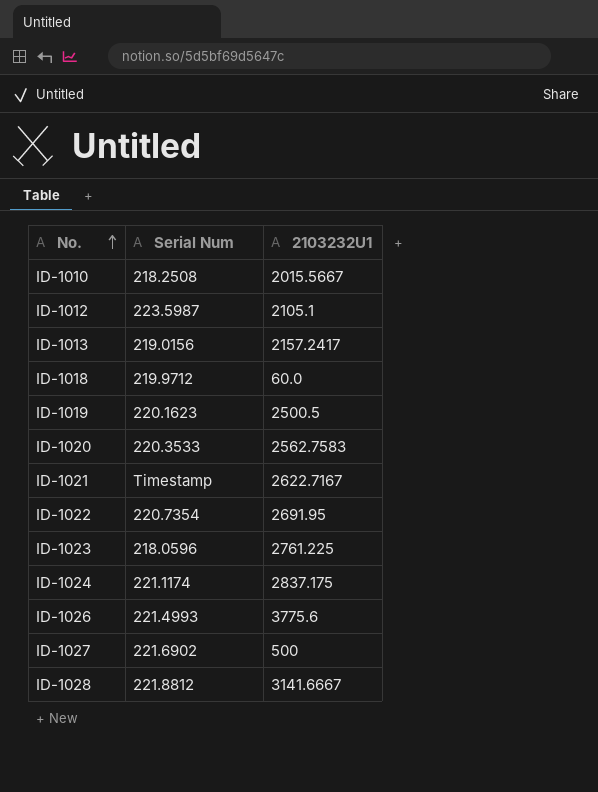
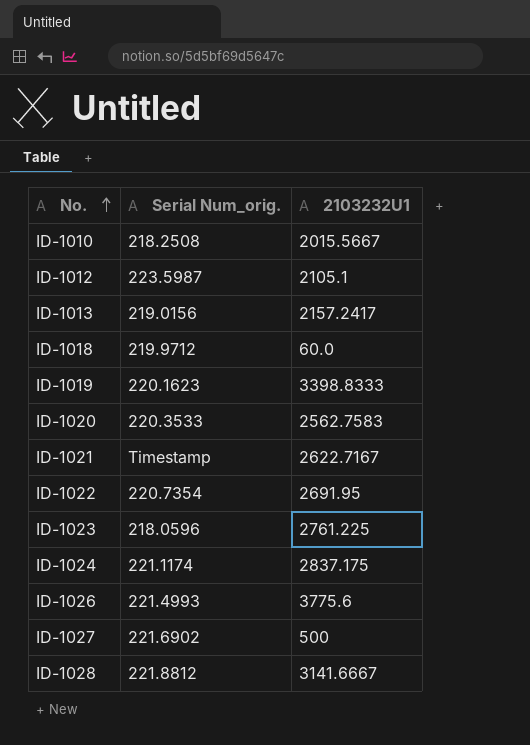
column name: Serial Num -> Serial Num_orig.
ID-1019 | 2103232U1: 2500.5 -> 3398.8333

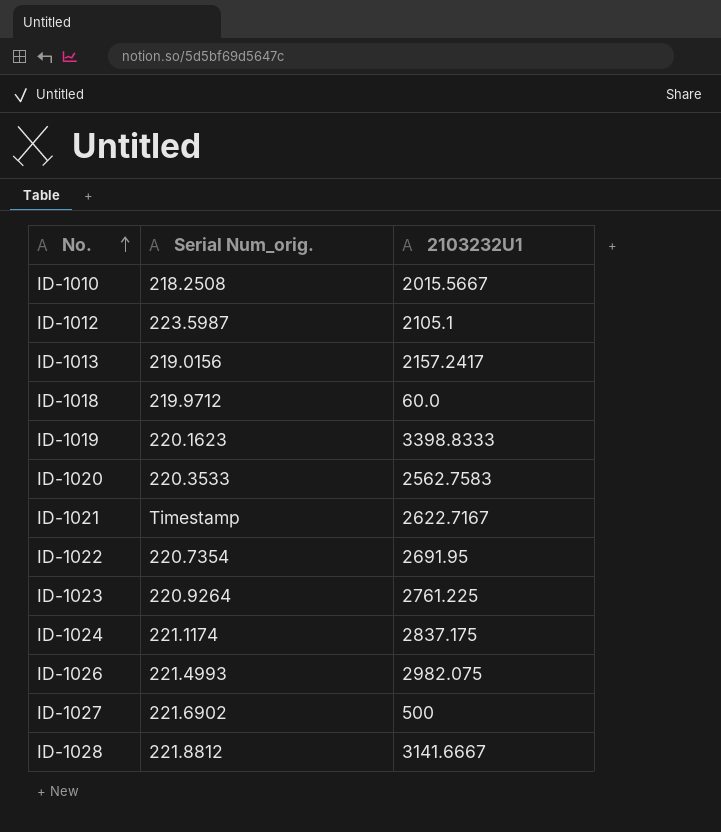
ID-1023 | Serial Num_orig.: 218.0596 -> 220.9264
ID-1026 | 2103232U1: 3775.6 -> 2982.075

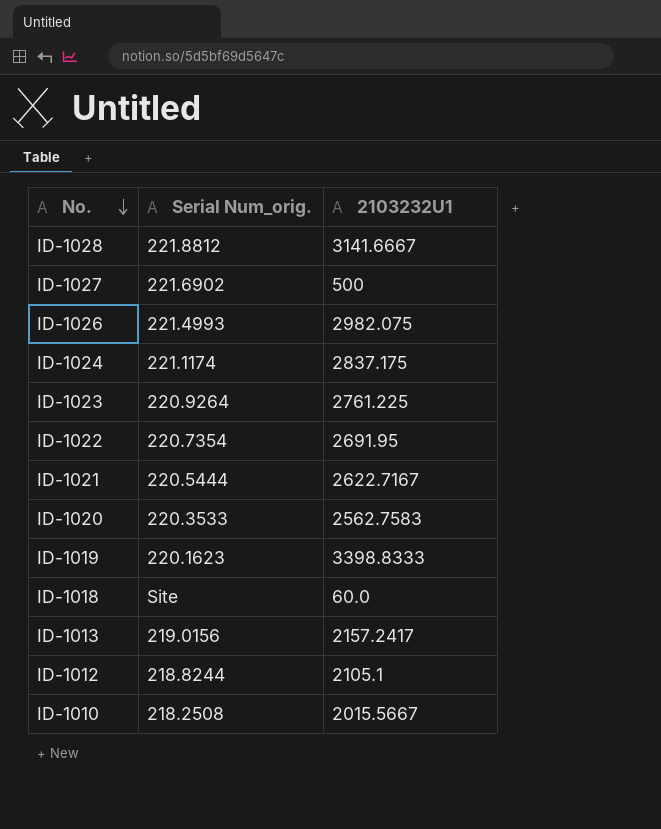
row order: No. ascending -> No. descending
ID-1021 | Serial Num_orig.: Timestamp -> 220.5444
ID-1018 | Serial Num_orig.: 219.9712 -> Site
ID-1012 | Serial Num_orig.: 223.5987 -> 218.8244

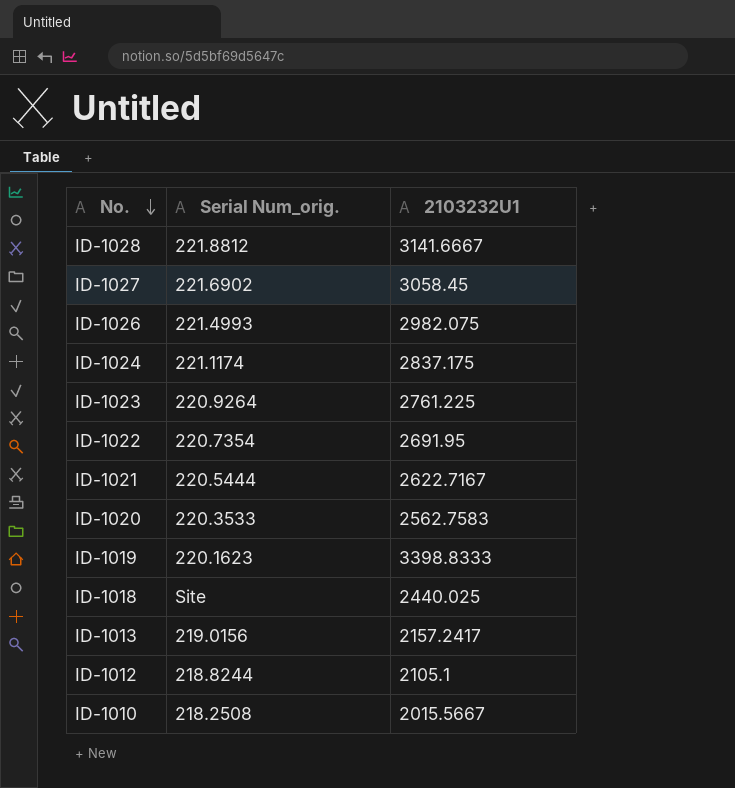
ID-1027 | 2103232U1: 500 -> 3058.45
ID-1018 | 2103232U1: 60.0 -> 2440.025

